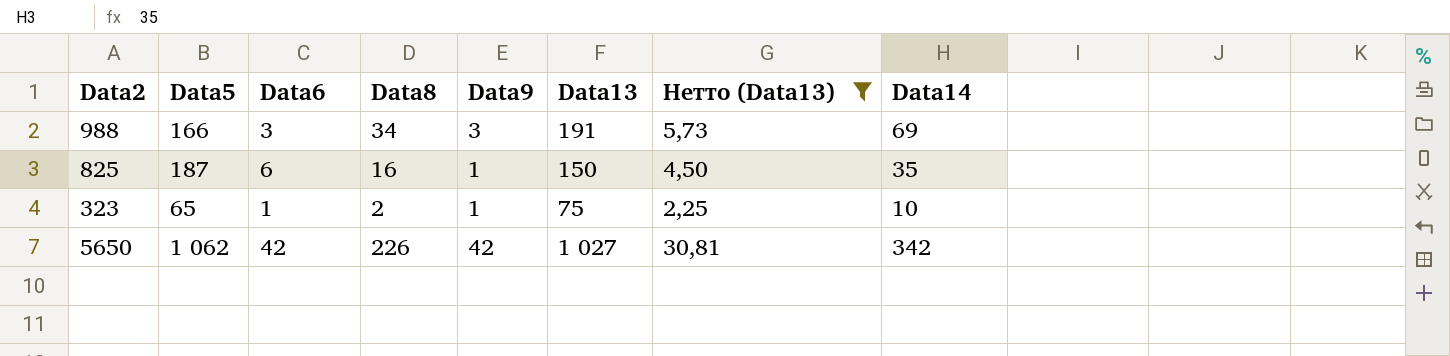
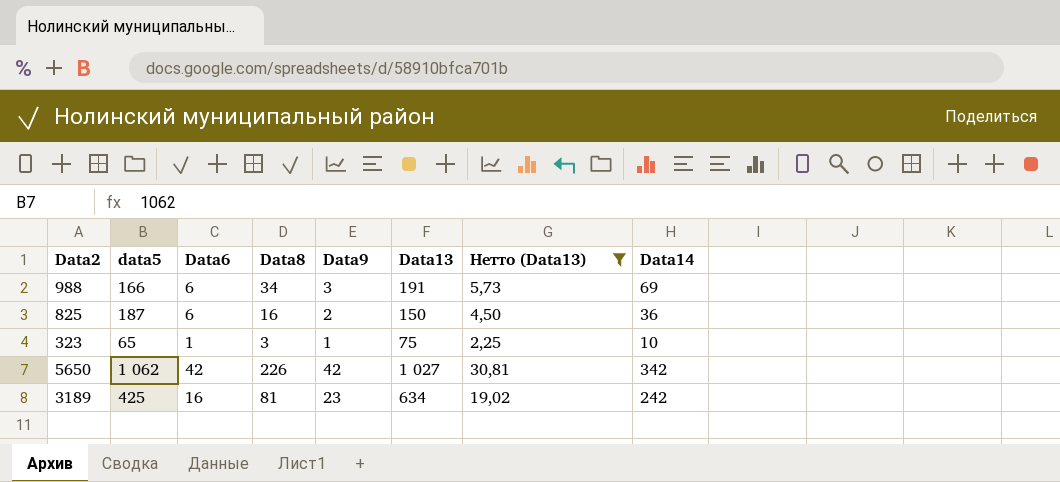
column name: Data5 -> data5
988 | Data6: 3 -> 6
825 | Data9: 1 -> 2
825 | Data14: 35 -> 36
323 | Data8: 2 -> 3
row 3189: none -> 425 | 16 | 81 | 23 | 634 | 19,02 | 242

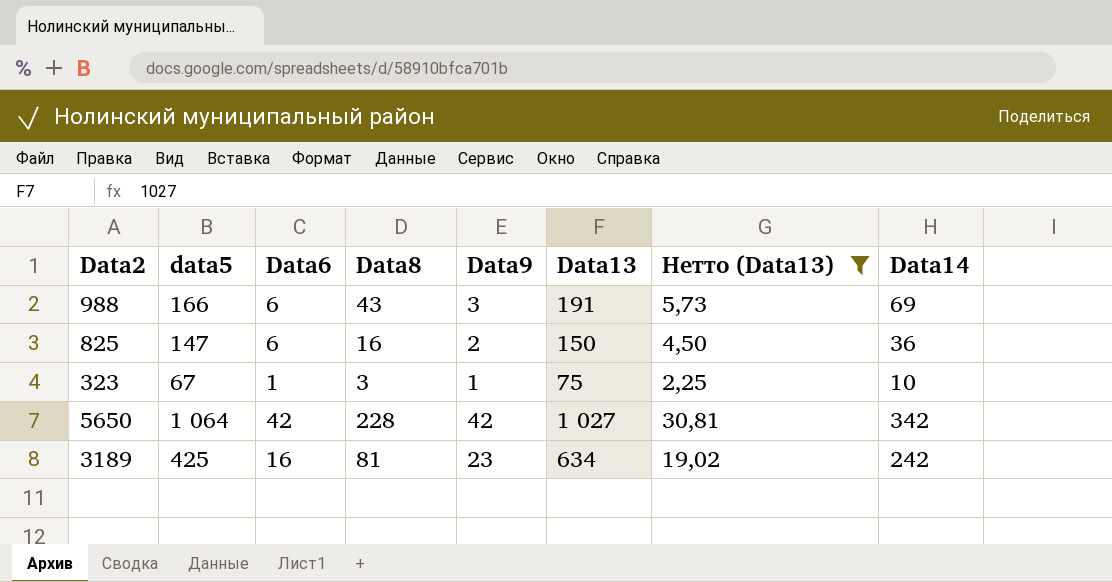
988 | Data8: 34 -> 43
825 | data5: 187 -> 147
323 | data5: 65 -> 67
5650 | data5: 1 062 -> 1 064
5650 | Data8: 226 -> 228

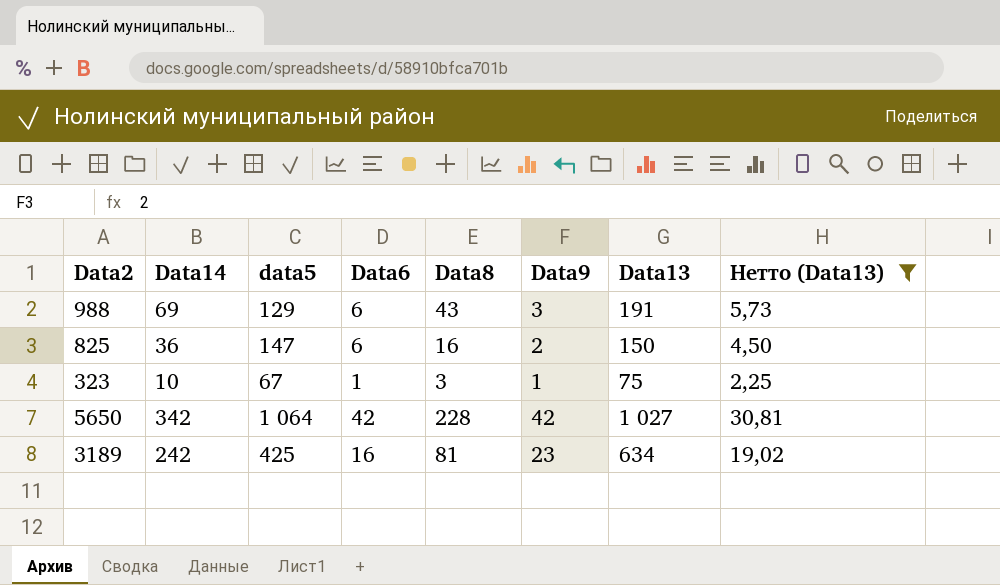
column Data14 | position: 8 -> 2
988 | data5: 166 -> 129

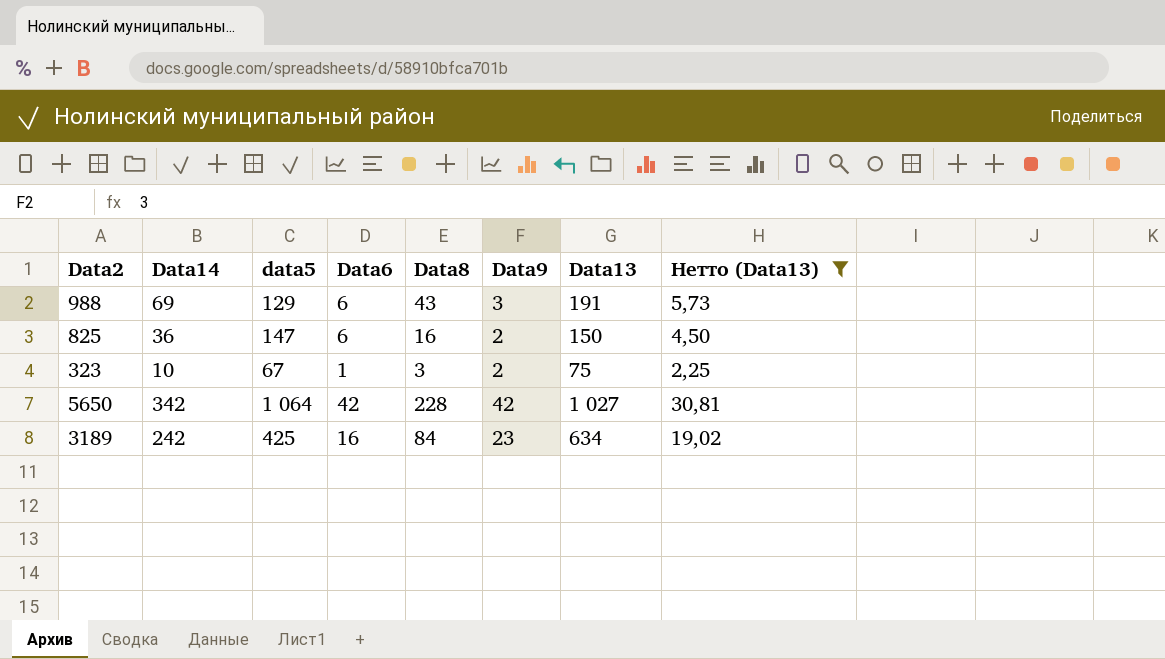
323 | Data9: 1 -> 2
3189 | Data8: 81 -> 84

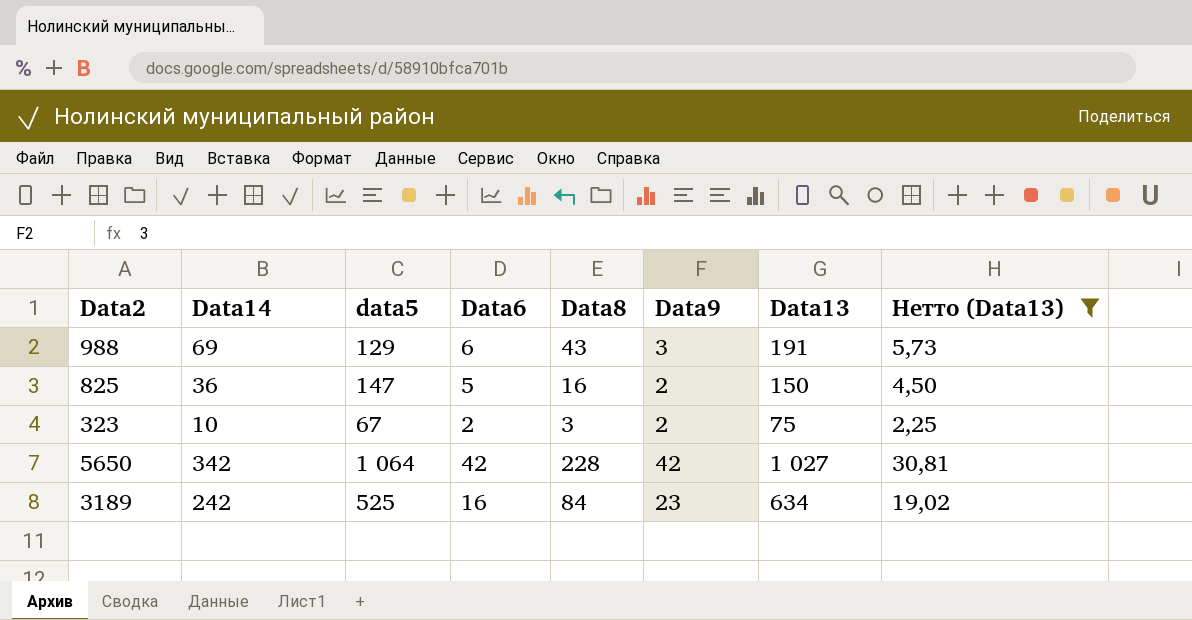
825 | Data6: 6 -> 5
323 | Data6: 1 -> 2
3189 | data5: 425 -> 525

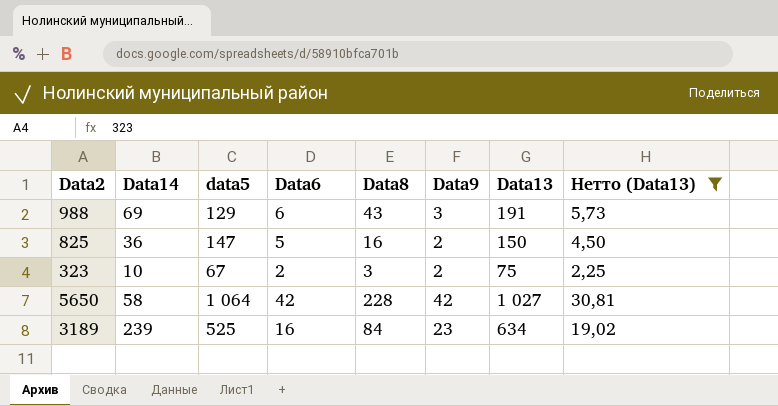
5650 | Data14: 342 -> 58
3189 | Data14: 242 -> 239

